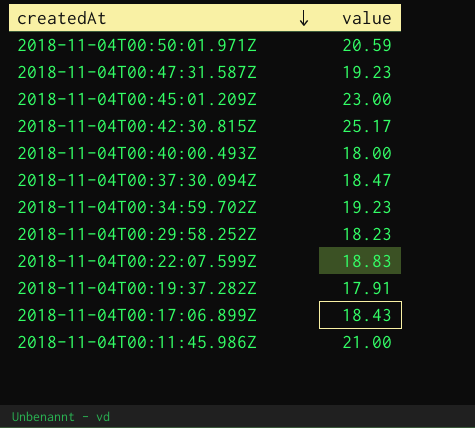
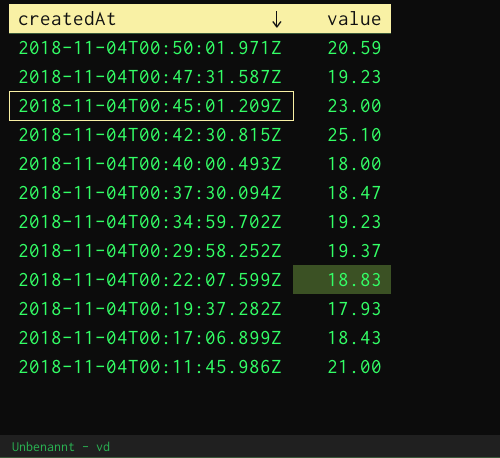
2018-11-04T00:42:30.815Z | value: 25.17 -> 25.10
2018-11-04T00:29:58.252Z | value: 18.23 -> 19.37
2018-11-04T00:19:37.282Z | value: 17.91 -> 17.93

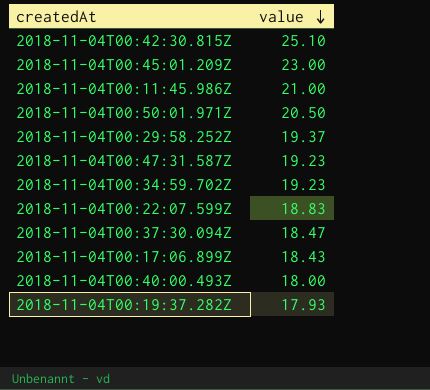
row order: createdAt descending -> value descending
2018-11-04T00:50:01.971Z | value: 20.59 -> 20.50

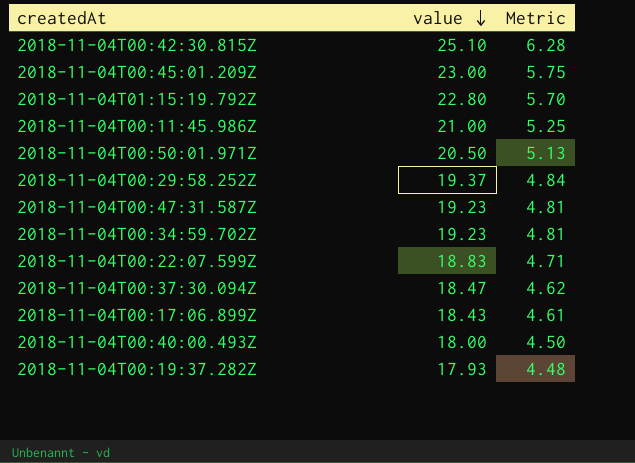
column Metric | formula: none -> [value] * 0.25
row 2018-11-04T01:15:19.792Z: none -> 22.80 | 5.70

